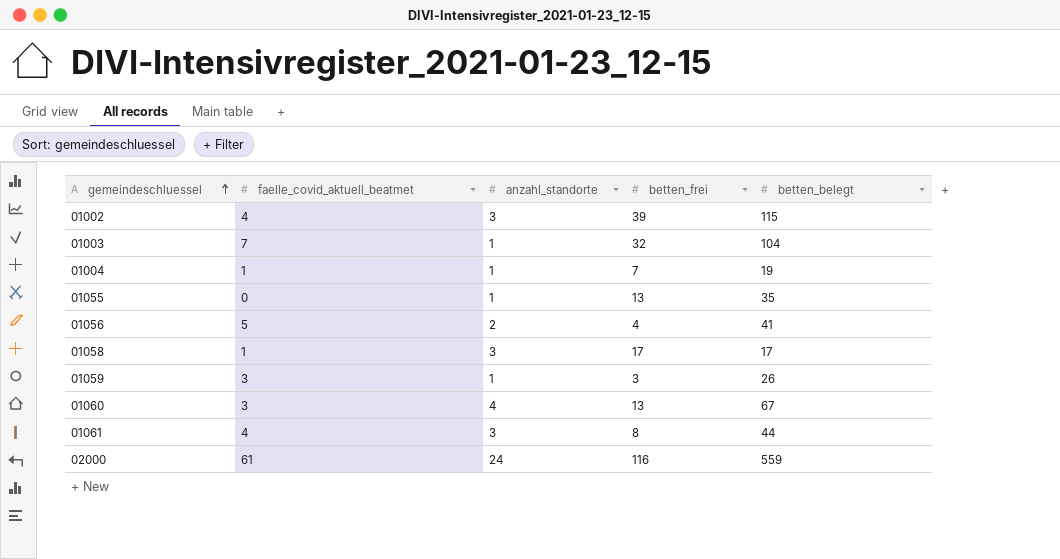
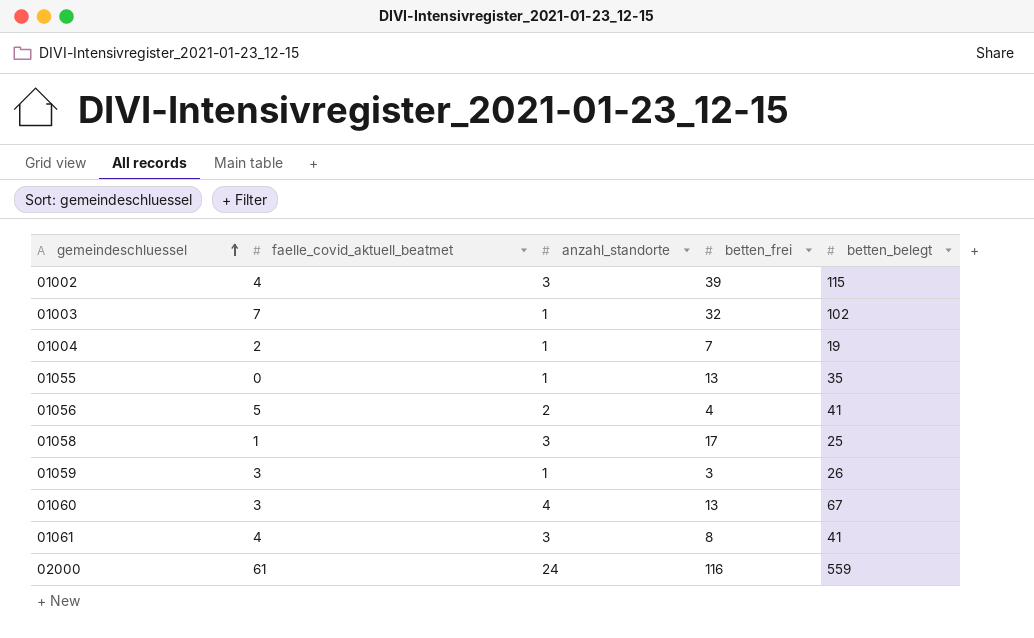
01003 | betten_belegt: 104 -> 102
01004 | faelle_covid_aktuell_beatmet: 1 -> 2
01058 | betten_belegt: 17 -> 25
01061 | betten_belegt: 44 -> 41

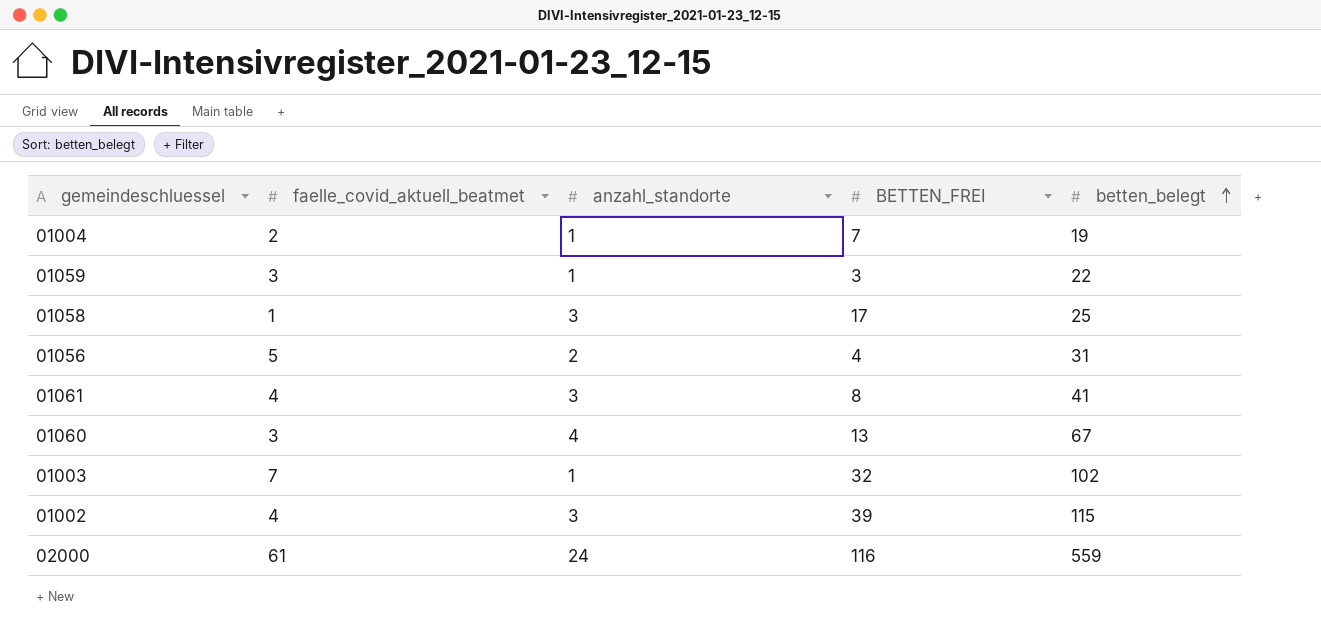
row order: gemeindeschluessel ascending -> betten_belegt ascending
column name: betten_frei -> BETTEN_FREI
row 01055: 0 | 1 | 13 | 35 -> none
01059 | betten_belegt: 26 -> 22
01056 | betten_belegt: 41 -> 31

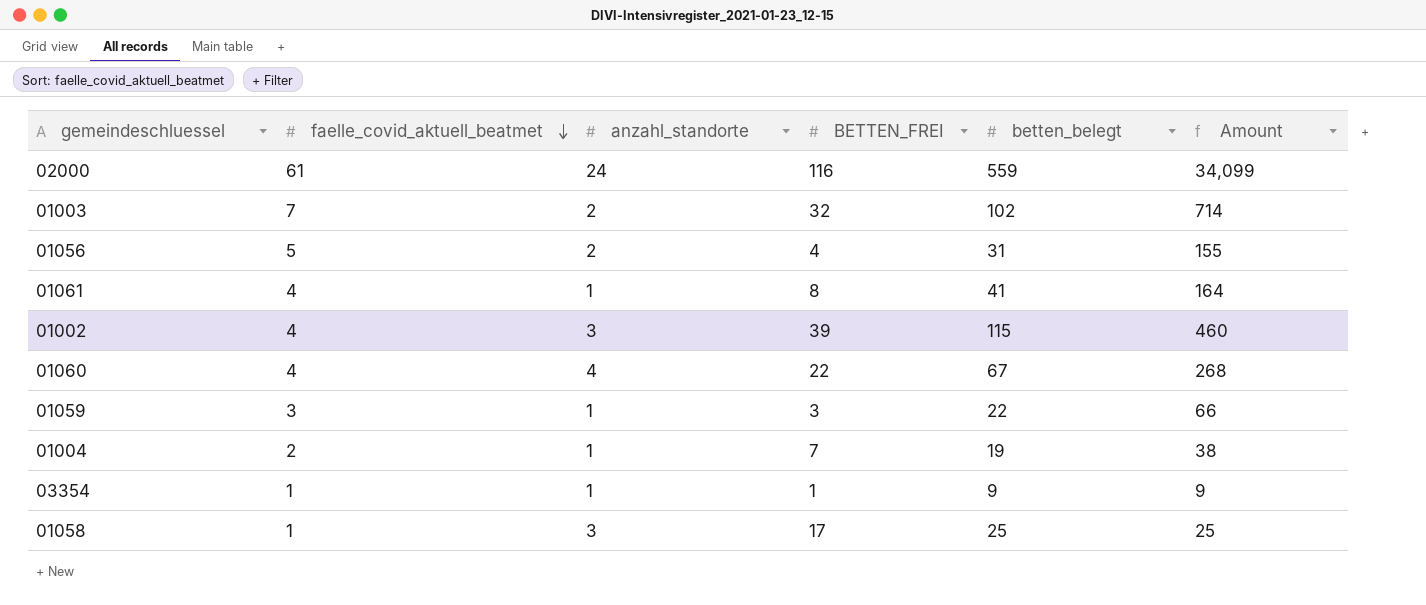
row order: betten_belegt ascending -> faelle_covid_aktuell_beatmet descending
column Amount | formula: none -> [faelle_covid_aktuell_beatmet] * [betten_belegt]
01003 | anzahl_standorte: 1 -> 2
01061 | anzahl_standorte: 3 -> 1
01060 | faelle_covid_aktuell_beatmet: 3 -> 4
01060 | BETTEN_FREI: 13 -> 22
row 03354: none -> 1 | 1 | 1 | 9 | 9

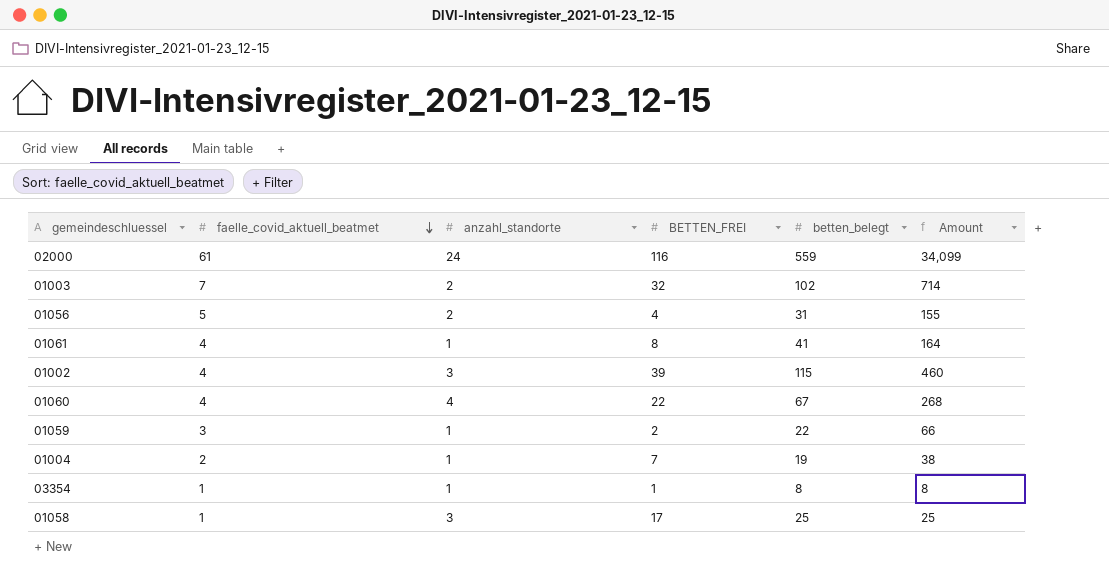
01059 | BETTEN_FREI: 3 -> 2
03354 | betten_belegt: 9 -> 8
03354 | Amount: 9 -> 8

